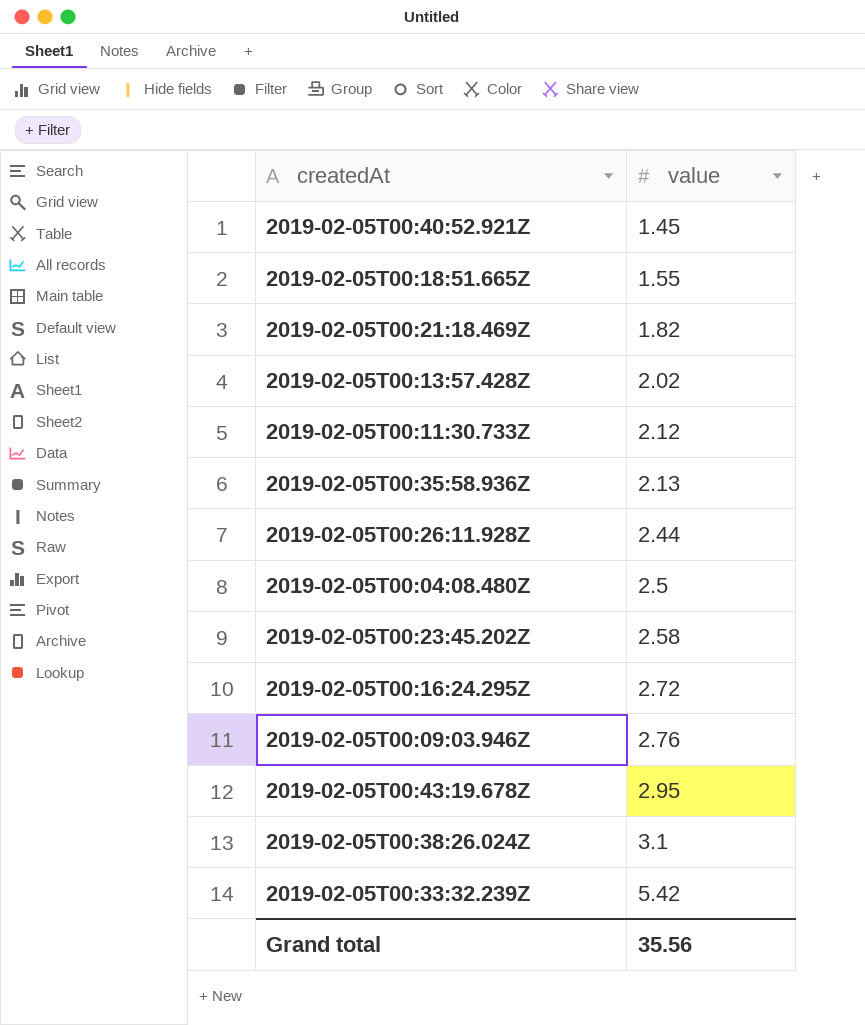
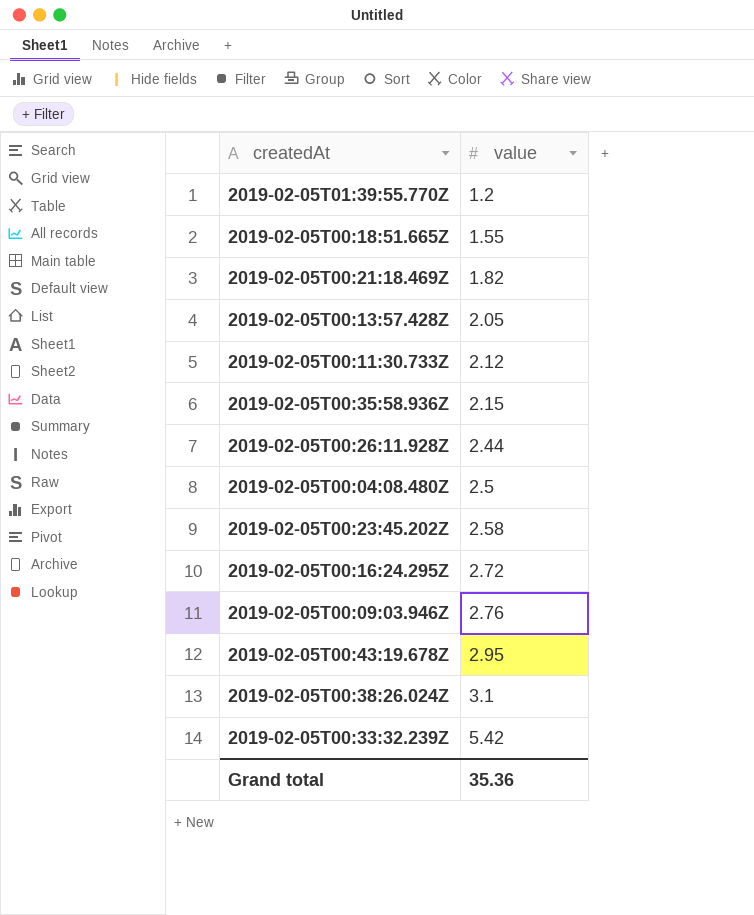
row 2019-02-05T00:40:52.921Z: 1.45 -> none
row 2019-02-05T01:39:55.770Z: none -> 1.2
2019-02-05T00:13:57.428Z | value: 2.02 -> 2.05
2019-02-05T00:35:58.936Z | value: 2.13 -> 2.15
Grand total | value: 35.56 -> 35.36

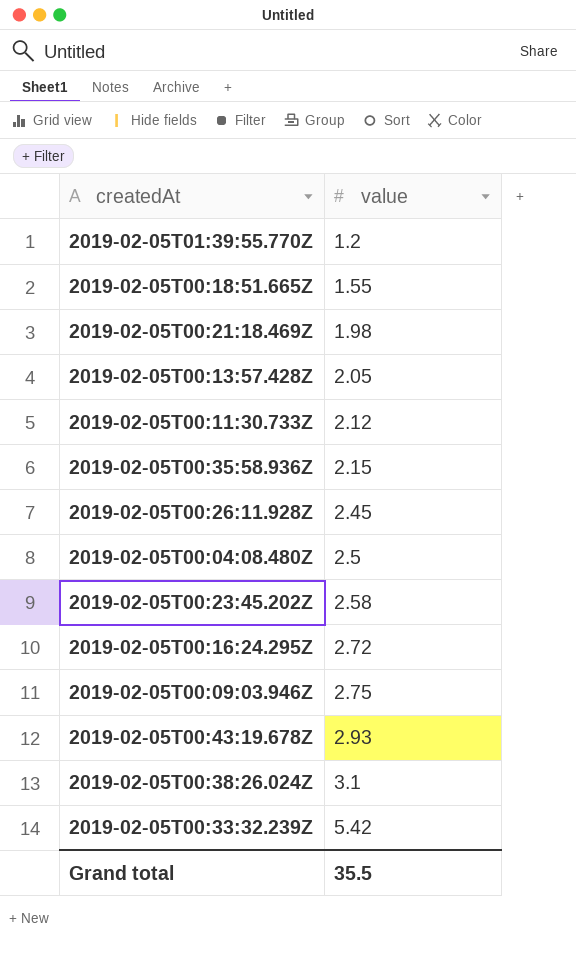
2019-02-05T00:21:18.469Z | value: 1.82 -> 1.98
2019-02-05T00:26:11.928Z | value: 2.44 -> 2.45
2019-02-05T00:09:03.946Z | value: 2.76 -> 2.75
2019-02-05T00:43:19.678Z | value: 2.95 -> 2.93
Grand total | value: 35.36 -> 35.5

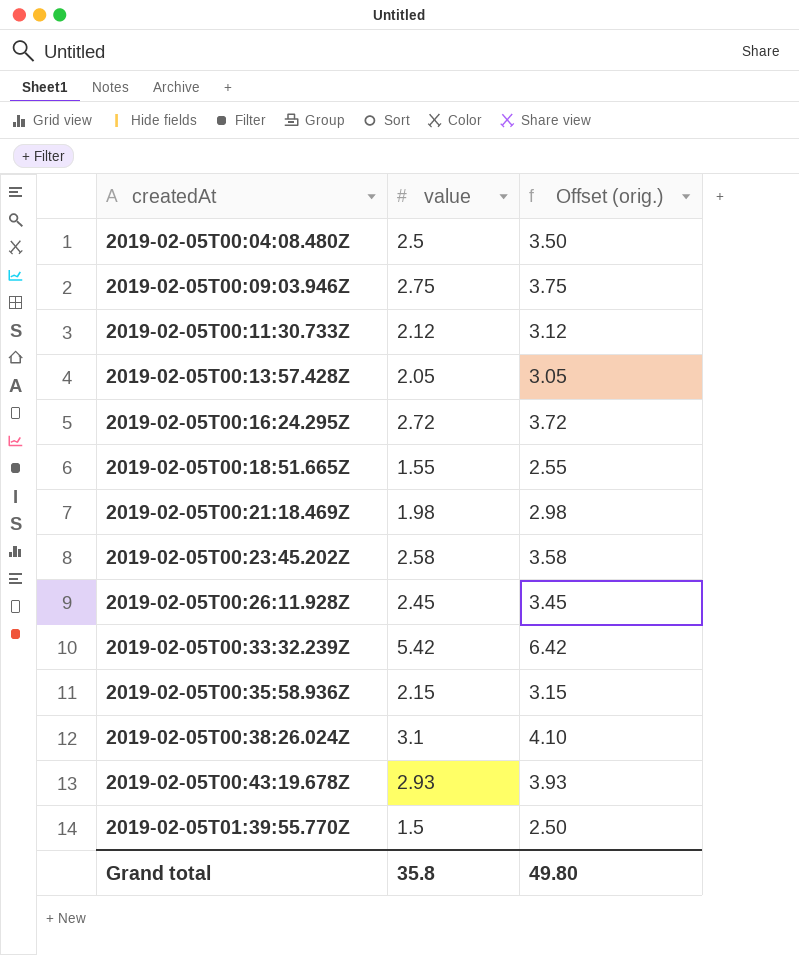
row order: value ascending -> createdAt ascending
column Offset (orig.) | formula: none -> [value] + 1
2019-02-05T01:39:55.770Z | value: 1.2 -> 1.5
Grand total | value: 35.5 -> 35.8

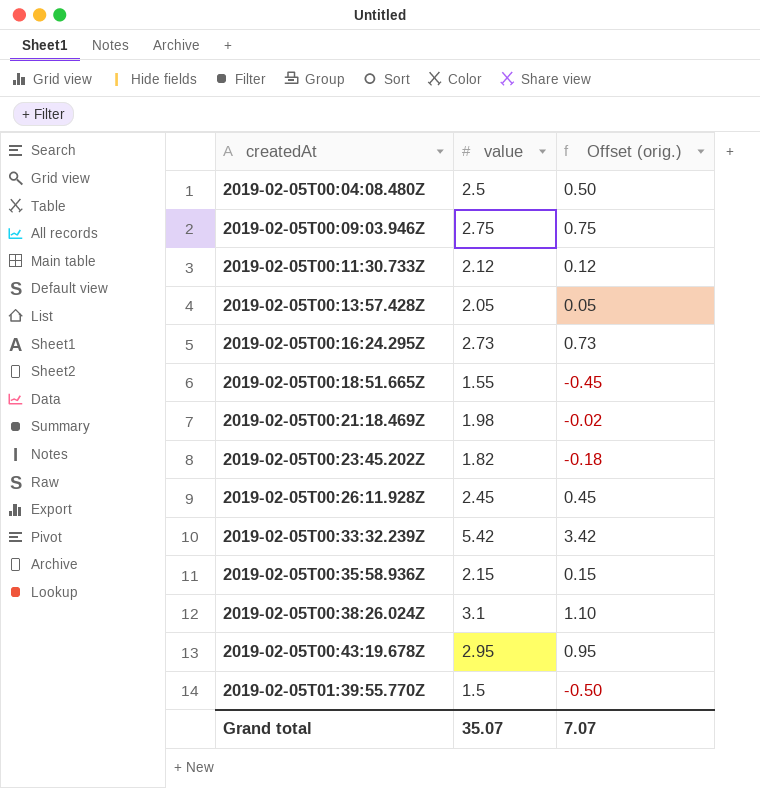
column Offset (orig.) | formula: [value] + 1 -> [value] - 2
2019-02-05T00:16:24.295Z | value: 2.72 -> 2.73
2019-02-05T00:23:45.202Z | value: 2.58 -> 1.82
2019-02-05T00:43:19.678Z | value: 2.93 -> 2.95
Grand total | value: 35.8 -> 35.07
Grand total | Offset (orig.): 49.80 -> 7.07

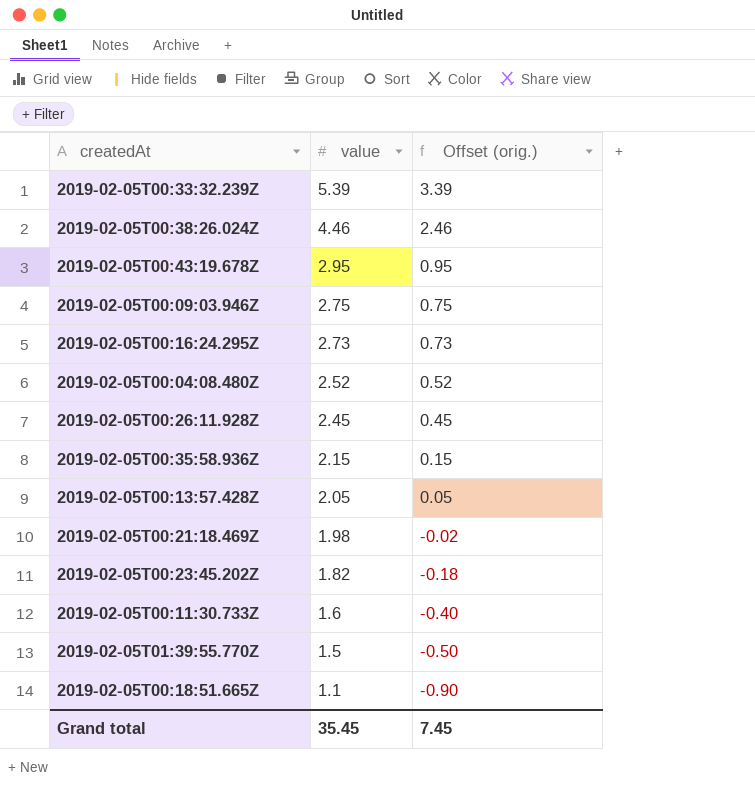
row order: createdAt ascending -> value descending
2019-02-05T00:33:32.239Z | value: 5.42 -> 5.39
2019-02-05T00:33:32.239Z | Offset (orig.): 3.42 -> 3.39
2019-02-05T00:38:26.024Z | value: 3.1 -> 4.46
2019-02-05T00:38:26.024Z | Offset (orig.): 1.10 -> 2.46
2019-02-05T00:04:08.480Z | value: 2.5 -> 2.52
2019-02-05T00:04:08.480Z | Offset (orig.): 0.50 -> 0.52
2019-02-05T00:11:30.733Z | value: 2.12 -> 1.6
2019-02-05T00:11:30.733Z | Offset (orig.): 0.12 -> -0.40
2019-02-05T00:18:51.665Z | value: 1.55 -> 1.1
2019-02-05T00:18:51.665Z | Offset (orig.): -0.45 -> -0.90
Grand total | value: 35.07 -> 35.45
Grand total | Offset (orig.): 7.07 -> 7.45

